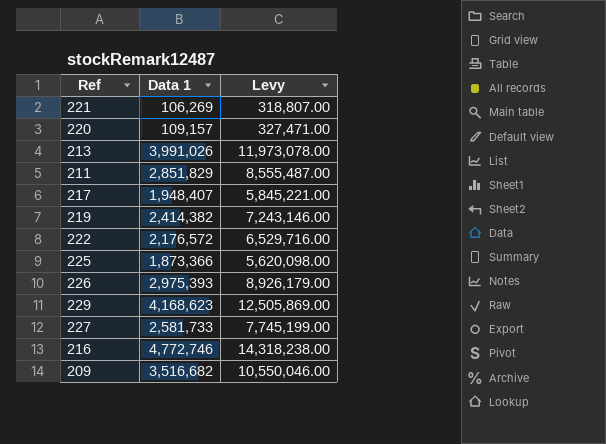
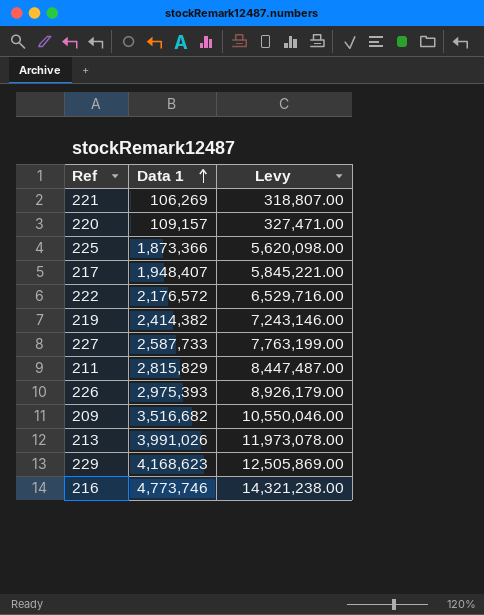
row order: none -> Data 1 ascending
227 | Data 1: 2,581,733 -> 2,587,733
227 | Levy: 7,745,199.00 -> 7,763,199.00
211 | Data 1: 2,851,829 -> 2,815,829
211 | Levy: 8,555,487.00 -> 8,447,487.00
216 | Data 1: 4,772,746 -> 4,773,746
216 | Levy: 14,318,238.00 -> 14,321,238.00

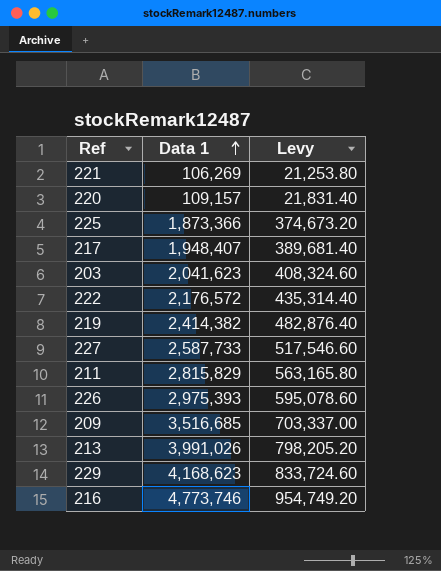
column Levy | formula: [Data 1] * 3 -> [Data 1] * 0.2
row 203: none -> 2,041,623 | 408,324.60
209 | Data 1: 3,516,682 -> 3,516,685

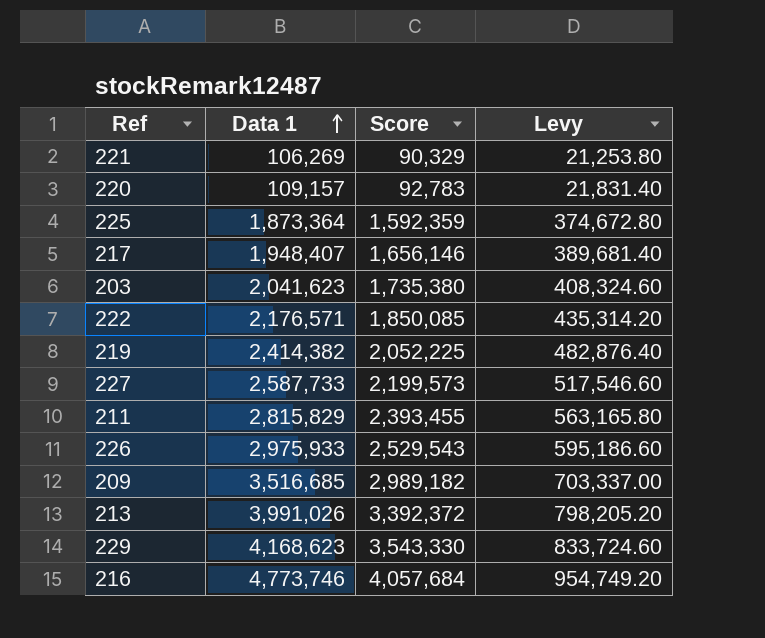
column Score | formula: none -> [Data 1] * 0.85
225 | Data 1: 1,873,366 -> 1,873,364
225 | Levy: 374,673.20 -> 374,672.80
222 | Data 1: 2,176,572 -> 2,176,571
222 | Levy: 435,314.40 -> 435,314.20
226 | Data 1: 2,975,393 -> 2,975,933
226 | Levy: 595,078.60 -> 595,186.60

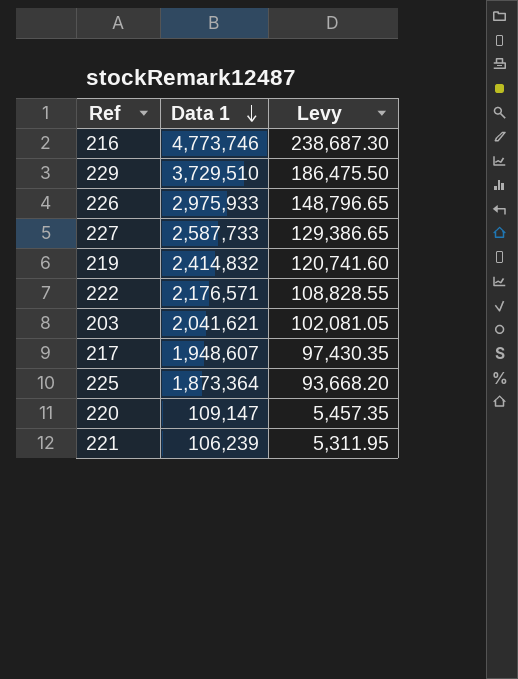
row order: Data 1 ascending -> Data 1 descending
column Score | formula: [Data 1] * 0.85 -> none
column Levy | formula: [Data 1] * 0.2 -> [Data 1] * 0.05
row 211: 2,815,829 | 2,393,455 | 563,165.80 -> none
row 209: 3,516,685 | 2,989,182 | 703,337.00 -> none
row 213: 3,991,026 | 3,392,372 | 798,205.20 -> none
229 | Data 1: 4,168,623 -> 3,729,510
219 | Data 1: 2,414,382 -> 2,414,832
203 | Data 1: 2,041,623 -> 2,041,621
217 | Data 1: 1,948,407 -> 1,948,607
220 | Data 1: 109,157 -> 109,147
221 | Data 1: 106,269 -> 106,239

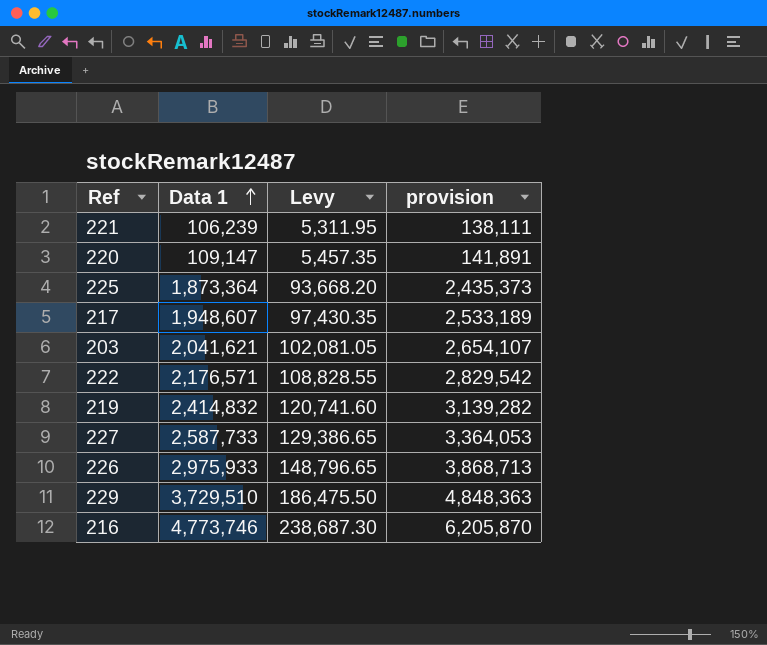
row order: Data 1 descending -> Data 1 ascending
column provision | formula: none -> [Data 1] * 1.3

